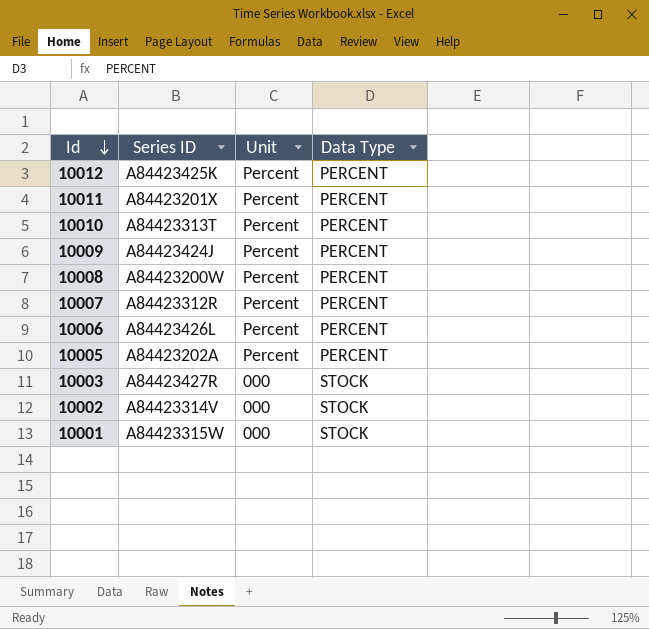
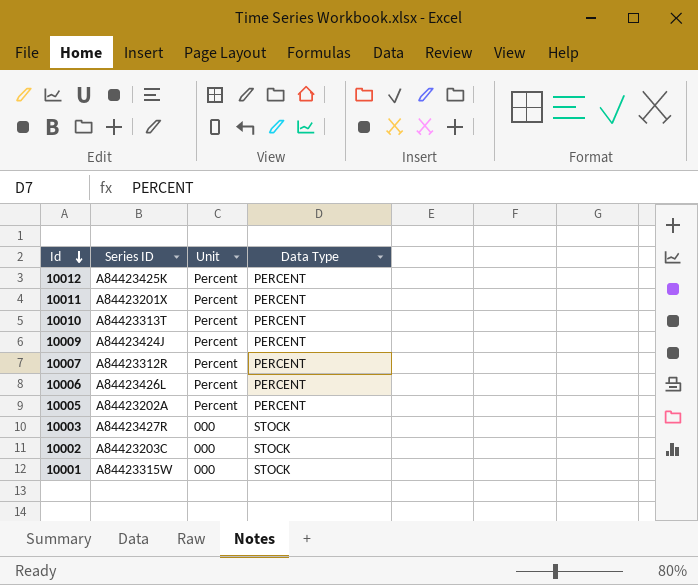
row 10008: A84423200W | Percent | PERCENT -> none
10002 | Series ID: A84423314V -> A84423203C

